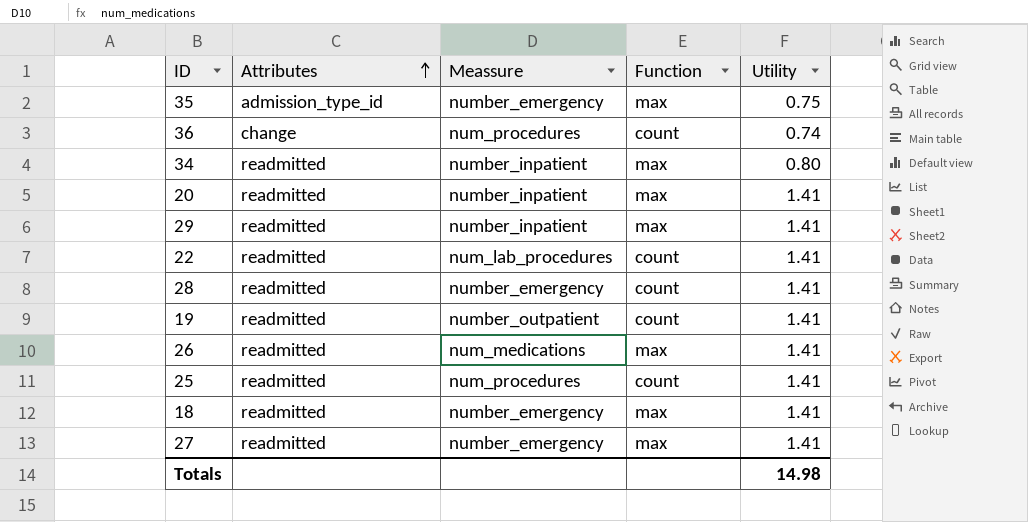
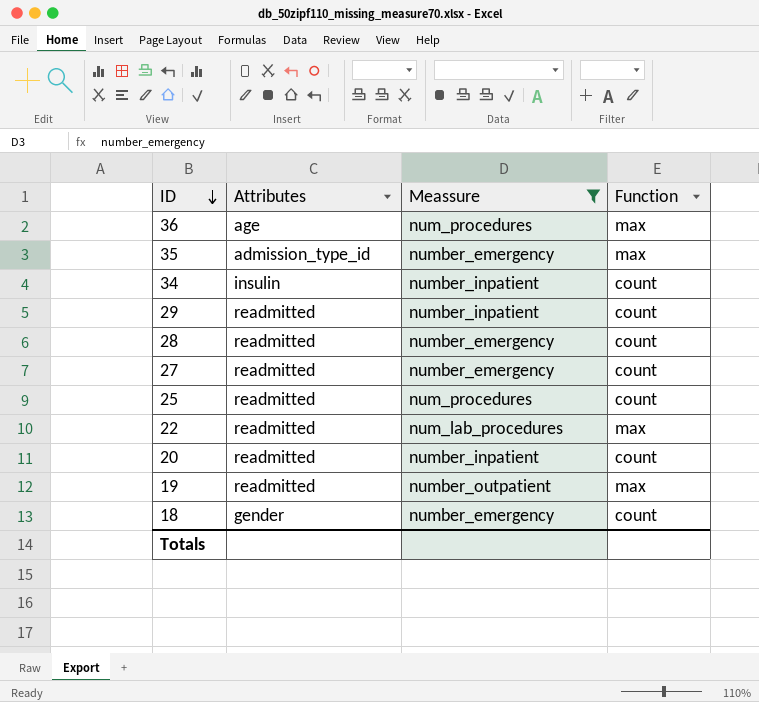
filter: none -> Meassure != num_medications
row order: Attributes ascending -> ID descending
column Utility | position: 5 -> none
36 | Attributes: change -> age
36 | Function: count -> max
34 | Attributes: readmitted -> insulin
34 | Function: max -> count
29 | Function: max -> count
27 | Function: max -> count
22 | Function: count -> max
20 | Function: max -> count
19 | Function: count -> max
18 | Attributes: readmitted -> gender
18 | Function: max -> count

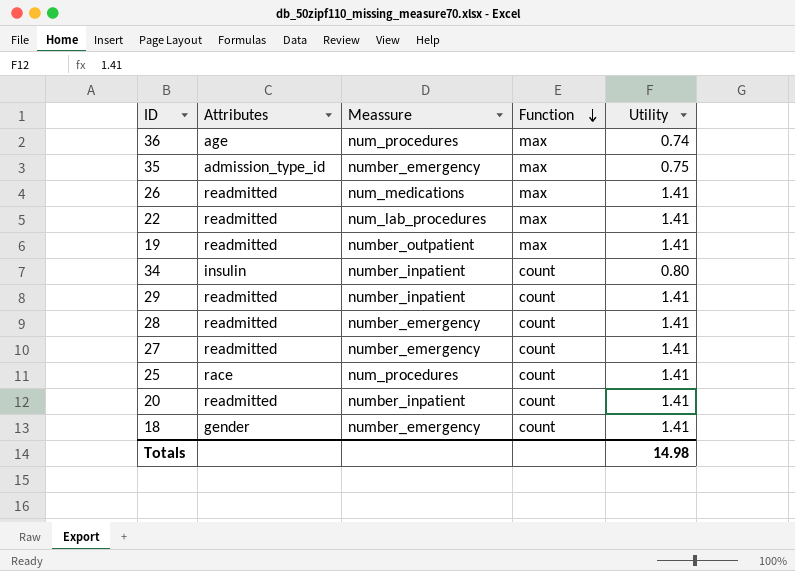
filter: Meassure != num_medications -> none
row order: ID descending -> Function descending
column Utility | position: none -> 5
25 | Attributes: readmitted -> race

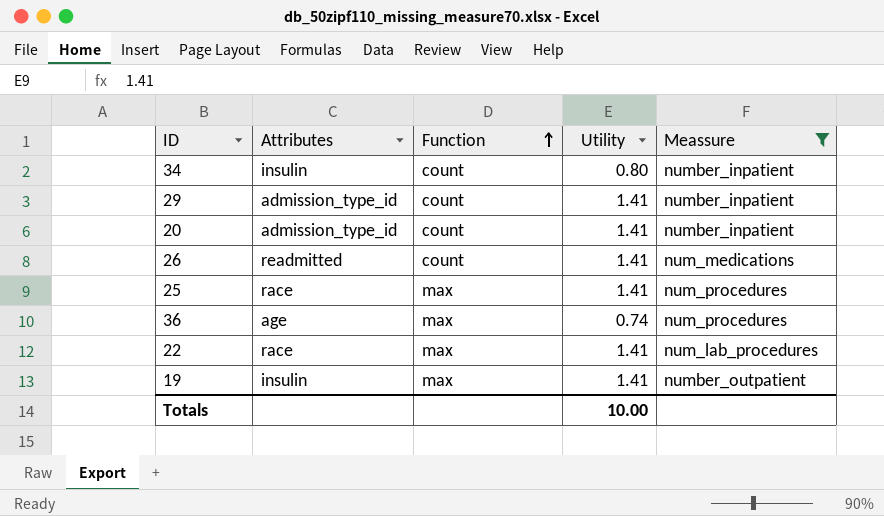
filter: none -> Meassure != number_emergency
row order: Function descending -> Function ascending
column Meassure | position: 3 -> 5
29 | Attributes: readmitted -> admission_type_id
20 | Attributes: readmitted -> admission_type_id
26 | Function: max -> count
25 | Function: count -> max
22 | Attributes: readmitted -> race
19 | Attributes: readmitted -> insulin
Totals | Utility: 14.98 -> 10.00

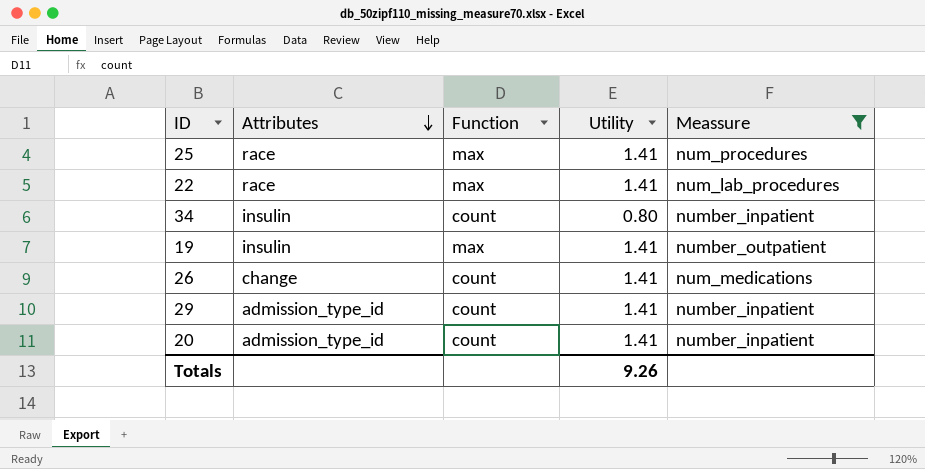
row order: Function ascending -> Attributes descending
row 36: age | max | 0.74 | num_procedures -> none
26 | Attributes: readmitted -> change
Totals | Utility: 10.00 -> 9.26

